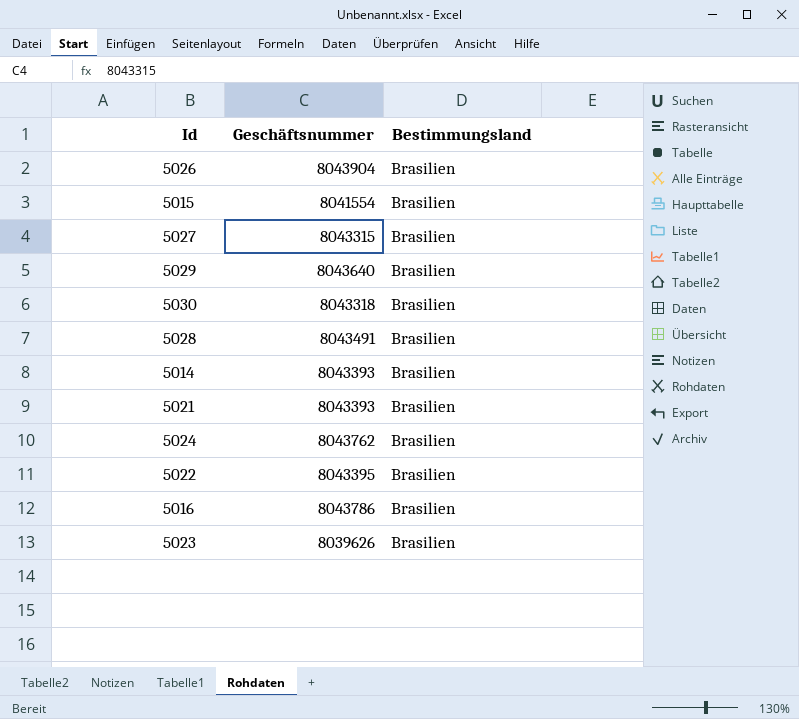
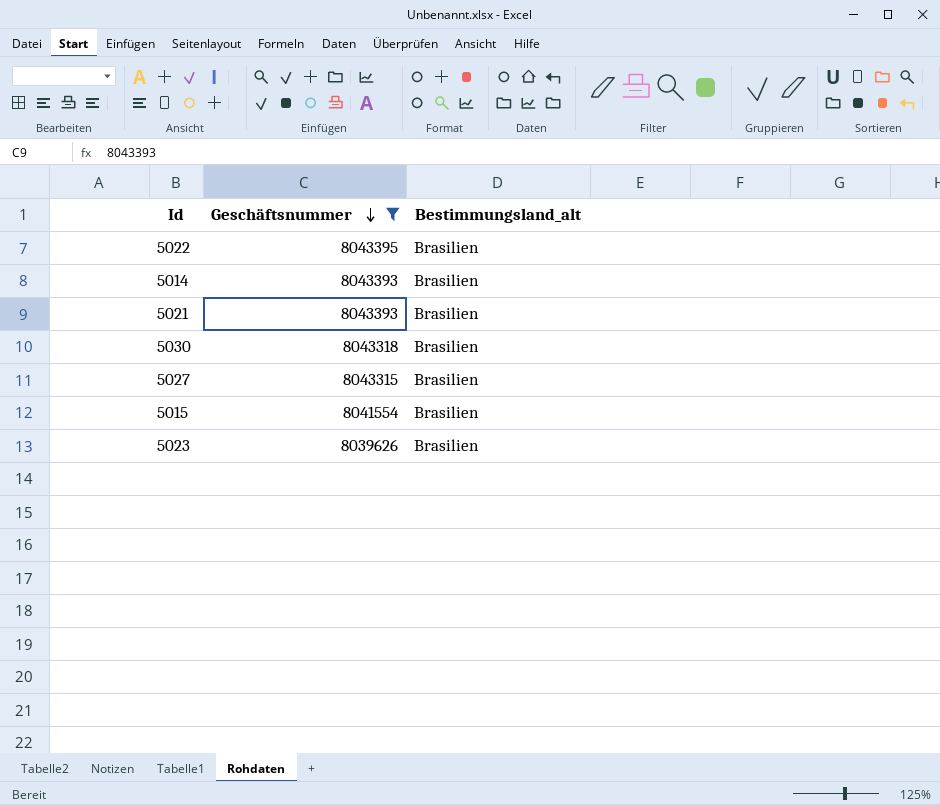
filter: none -> Geschäftsnummer <= 8043395
row order: none -> Geschäftsnummer descending
column name: Bestimmungsland -> Bestimmungsland_alt

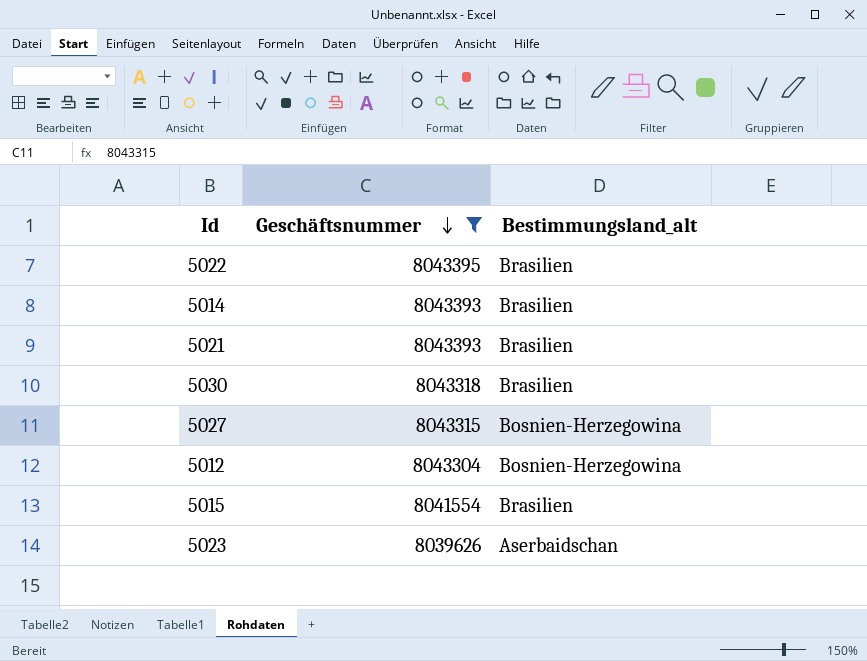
5027 | Bestimmungsland_alt: Brasilien -> Bosnien-Herzegowina
row 5012: none -> 8043304 | Bosnien-Herzegowina
5023 | Bestimmungsland_alt: Brasilien -> Aserbaidschan

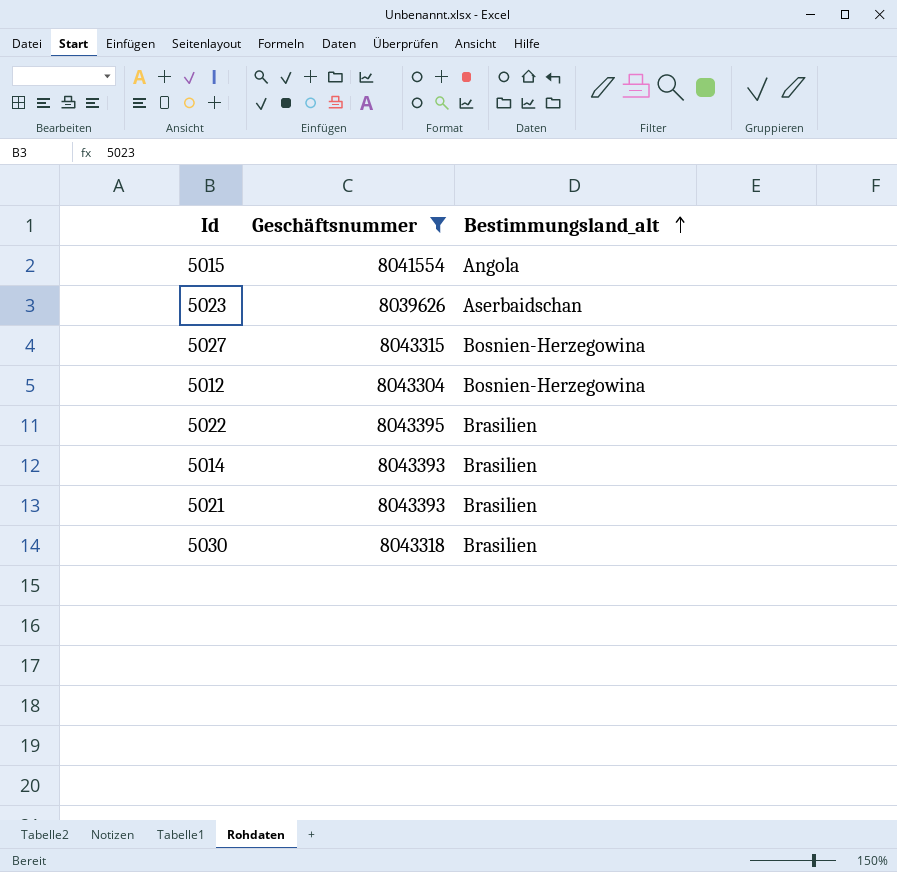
row order: Geschäftsnummer descending -> Bestimmungsland_alt ascending
5015 | Bestimmungsland_alt: Brasilien -> Angola

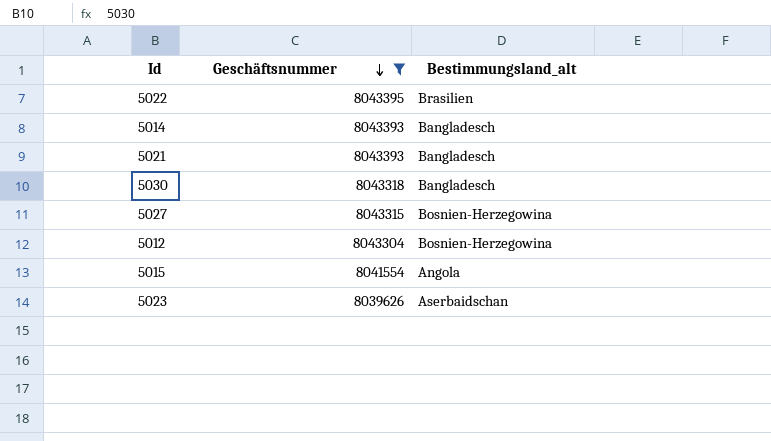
row order: Bestimmungsland_alt ascending -> Geschäftsnummer descending
5014 | Bestimmungsland_alt: Brasilien -> Bangladesch
5021 | Bestimmungsland_alt: Brasilien -> Bangladesch
5030 | Bestimmungsland_alt: Brasilien -> Bangladesch

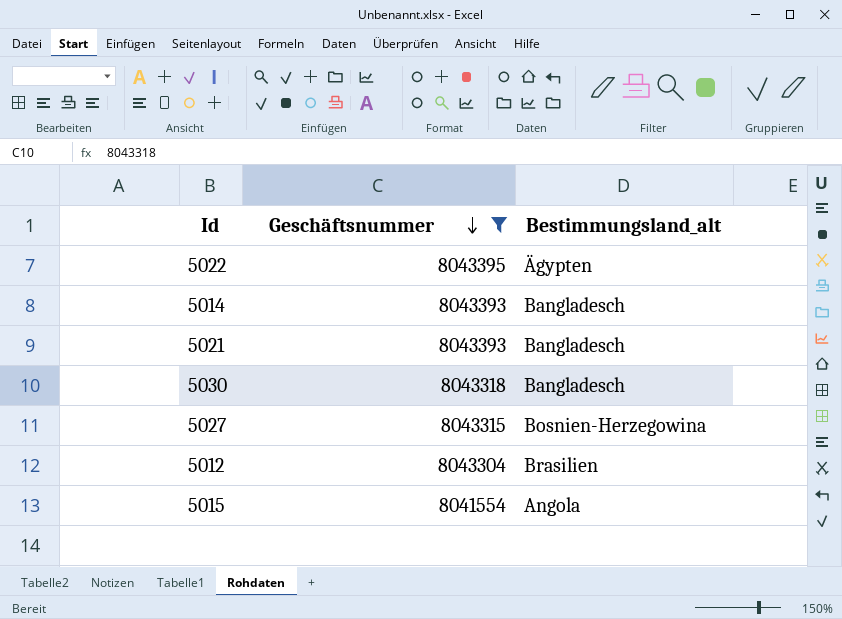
row 5023: 8039626 | Aserbaidschan -> none
5022 | Bestimmungsland_alt: Brasilien -> Ägypten
5012 | Bestimmungsland_alt: Bosnien-Herzegowina -> Brasilien

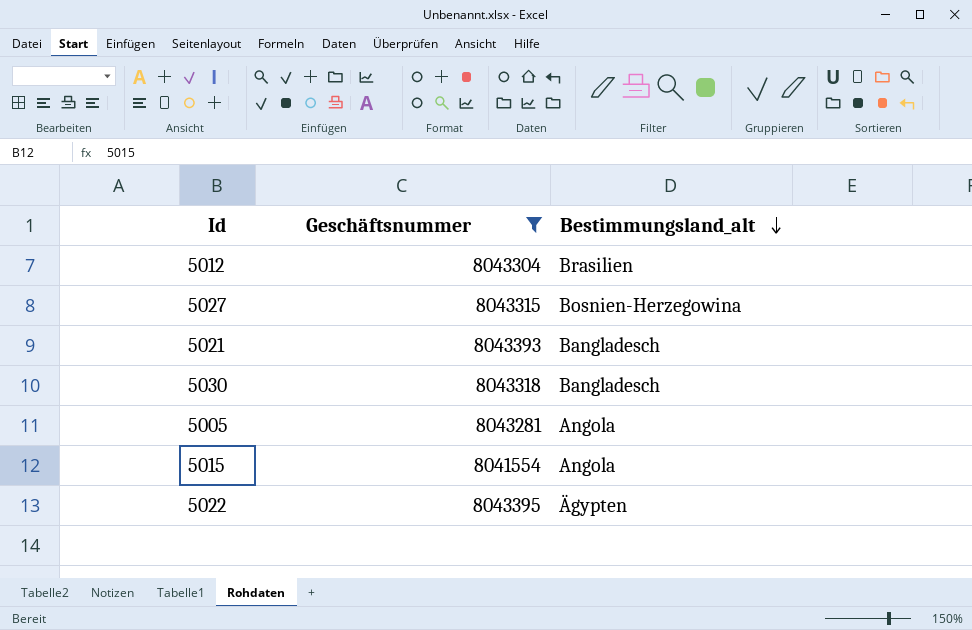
row order: Geschäftsnummer descending -> Bestimmungsland_alt descending
row 5014: 8043393 | Bangladesch -> none
row 5005: none -> 8043281 | Angola

